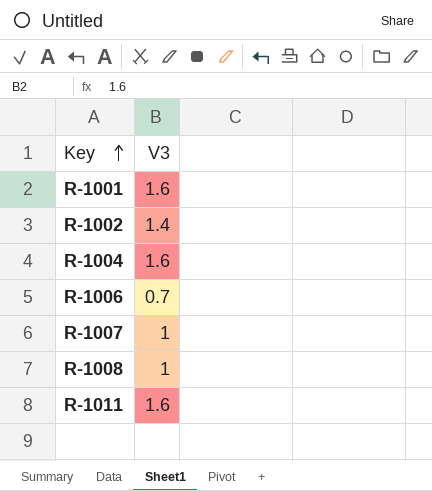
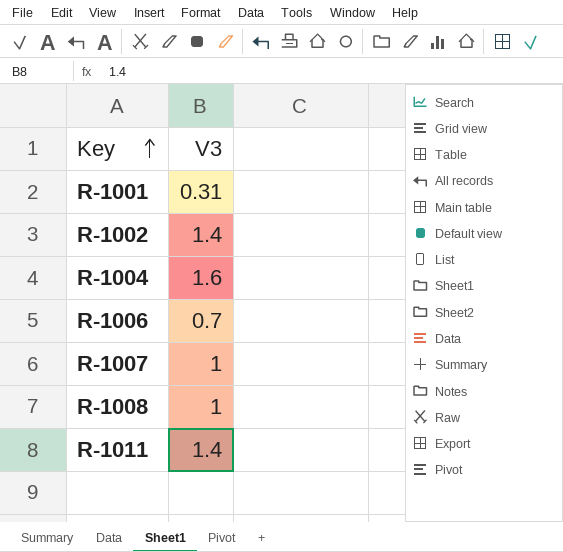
R-1001 | V3: 1.6 -> 0.31
R-1011 | V3: 1.6 -> 1.4

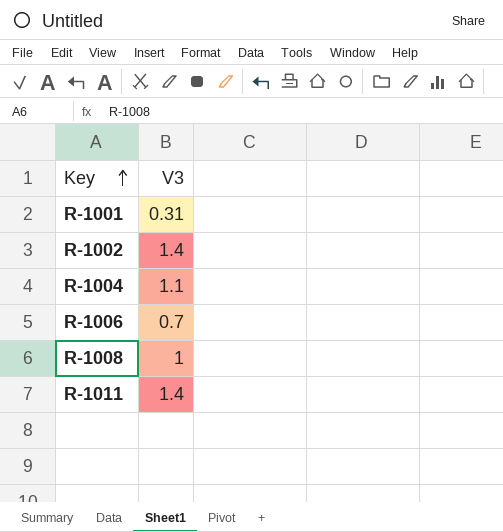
row R-1007: 1 -> none
R-1004 | V3: 1.6 -> 1.1

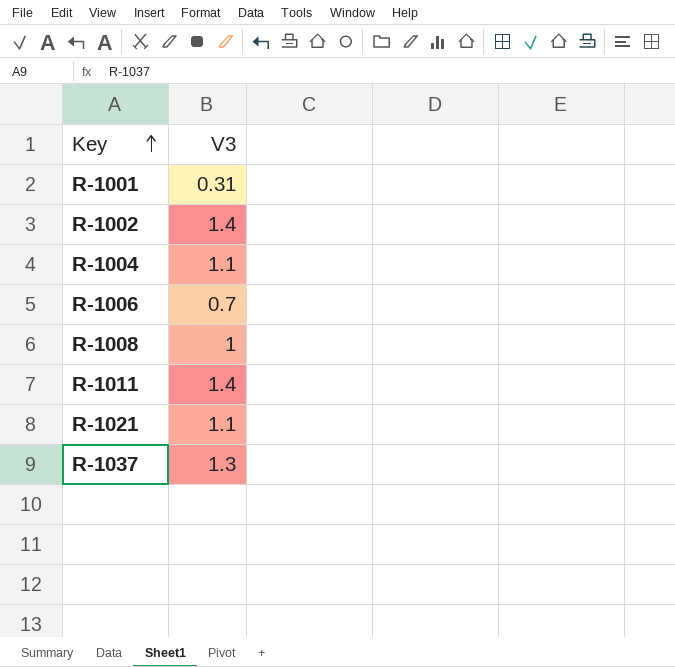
row R-1021: none -> 1.1
row R-1037: none -> 1.3

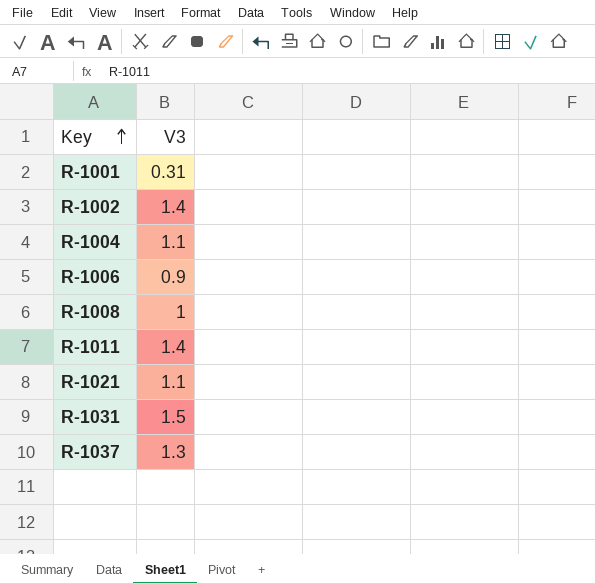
R-1006 | V3: 0.7 -> 0.9
row R-1031: none -> 1.5

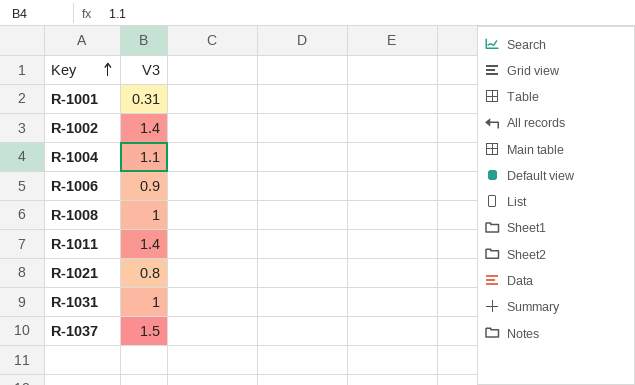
R-1021 | V3: 1.1 -> 0.8
R-1031 | V3: 1.5 -> 1
R-1037 | V3: 1.3 -> 1.5

